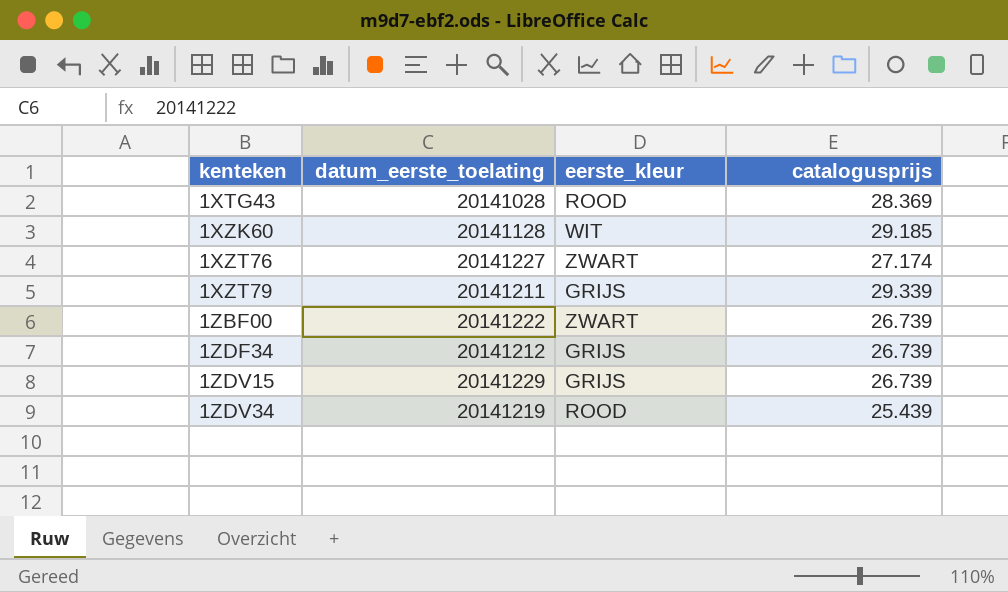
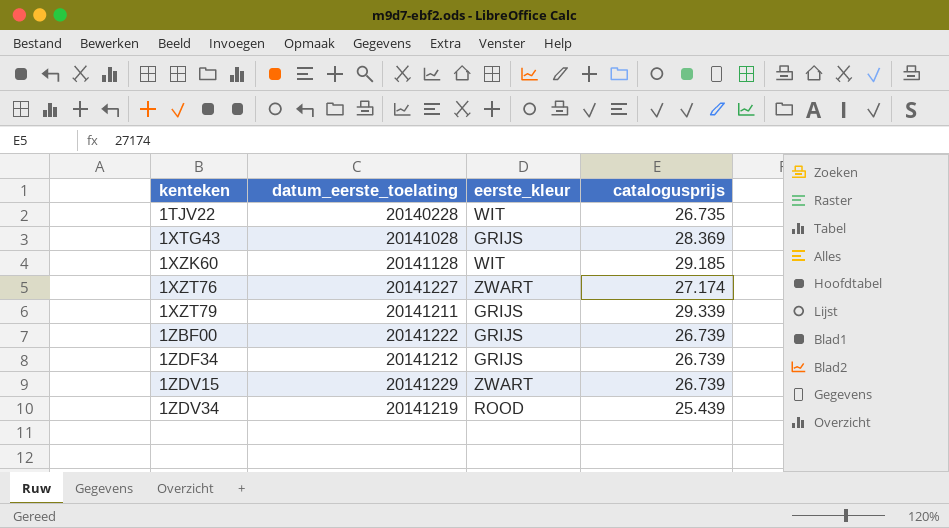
row 1TJV22: none -> 20140228 | WIT | 26.735
1XTG43 | eerste_kleur: ROOD -> GRIJS
1ZBF00 | eerste_kleur: ZWART -> GRIJS
1ZDV15 | eerste_kleur: GRIJS -> ZWART

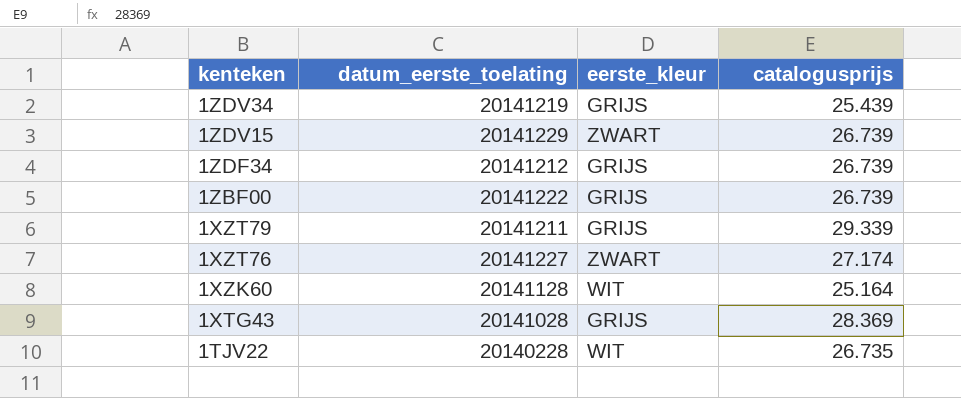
row order: kenteken ascending -> kenteken descending
1ZDV34 | eerste_kleur: ROOD -> GRIJS
1XZK60 | catalogusprijs: 29.185 -> 25.164

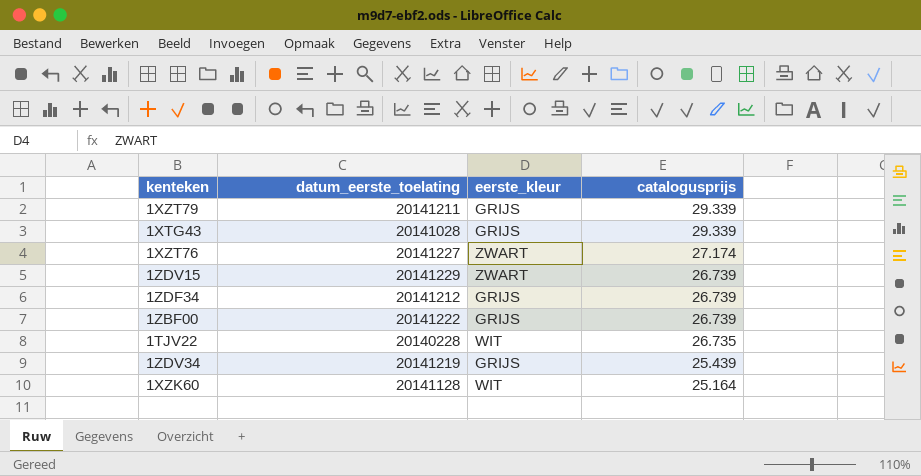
row order: kenteken descending -> catalogusprijs descending
1XTG43 | catalogusprijs: 28.369 -> 29.339

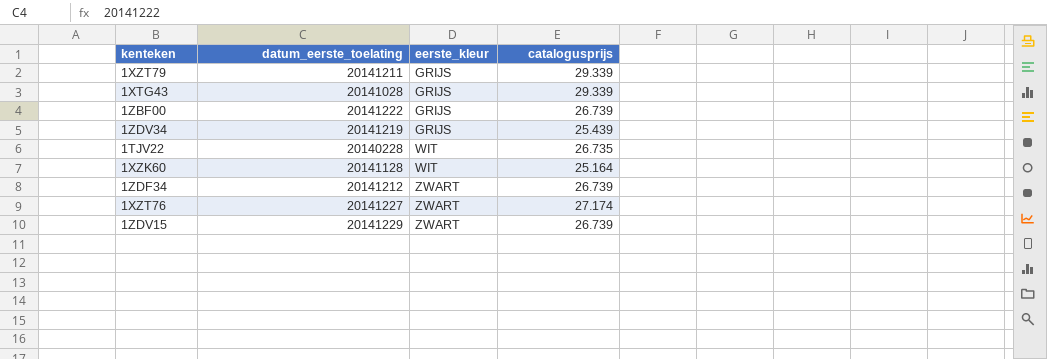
row order: catalogusprijs descending -> eerste_kleur ascending
1ZDF34 | eerste_kleur: GRIJS -> ZWART

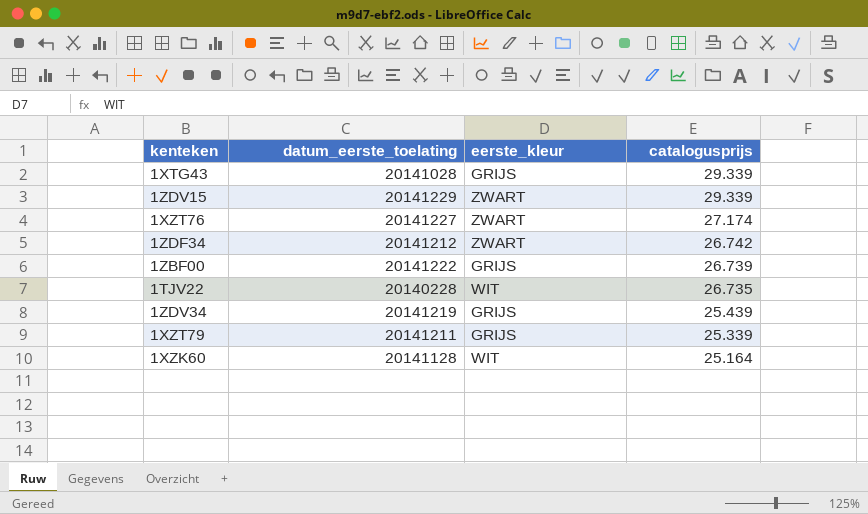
row order: eerste_kleur ascending -> catalogusprijs descending
1ZDV15 | catalogusprijs: 26.739 -> 29.339
1ZDF34 | catalogusprijs: 26.739 -> 26.742
1XZT79 | catalogusprijs: 29.339 -> 25.339

